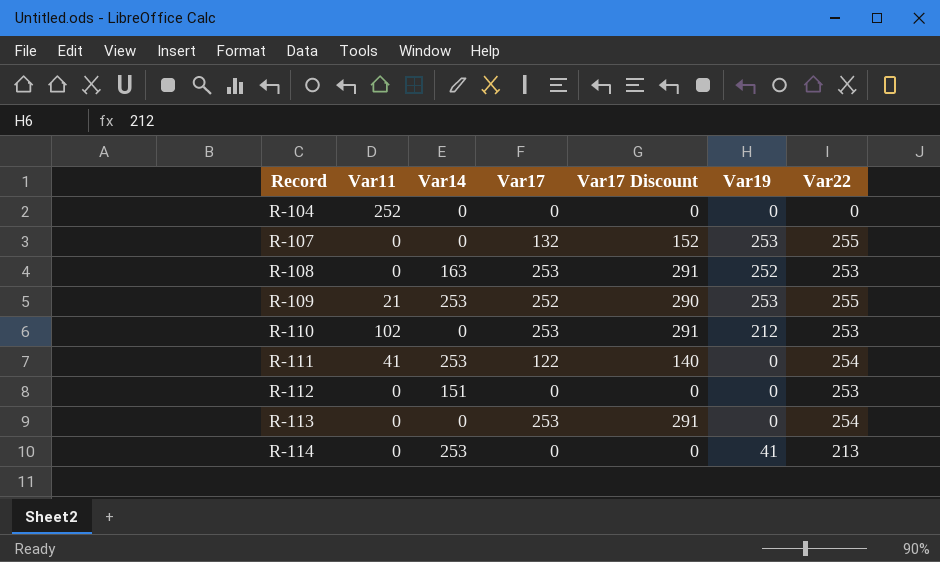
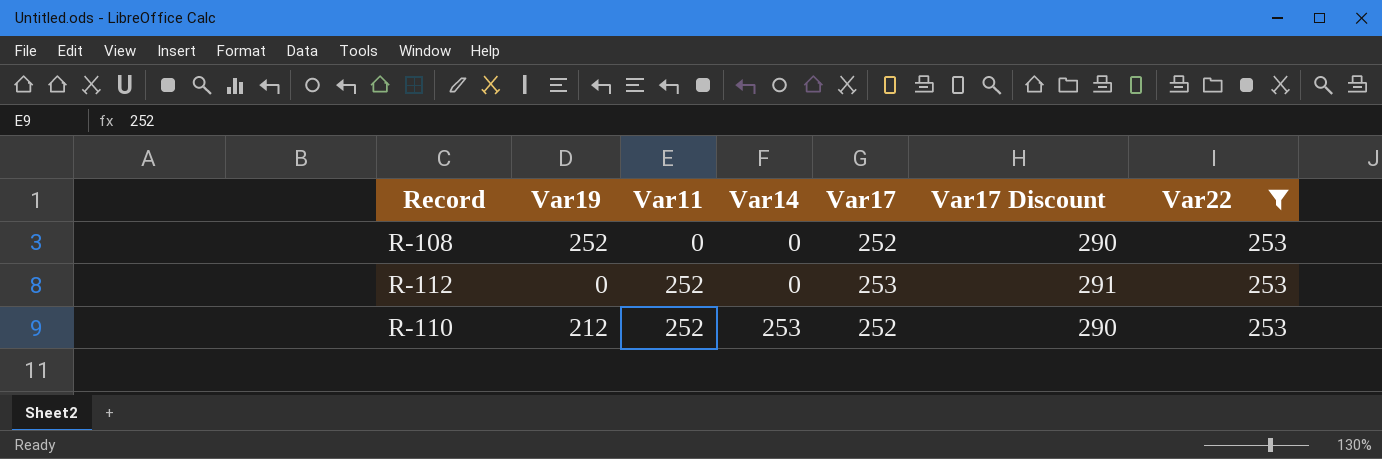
filter: none -> Var22 = 253
row order: Record ascending -> Var11 ascending
column Var19 | position: 6 -> 2
R-108 | Var14: 163 -> 0
R-108 | Var17: 253 -> 252
R-108 | Var17 Discount: 291 -> 290
R-112 | Var11: 0 -> 252
R-112 | Var14: 151 -> 0
R-112 | Var17: 0 -> 253
R-112 | Var17 Discount: 0 -> 291
R-110 | Var11: 102 -> 252
R-110 | Var14: 0 -> 253
R-110 | Var17: 253 -> 252
R-110 | Var17 Discount: 291 -> 290

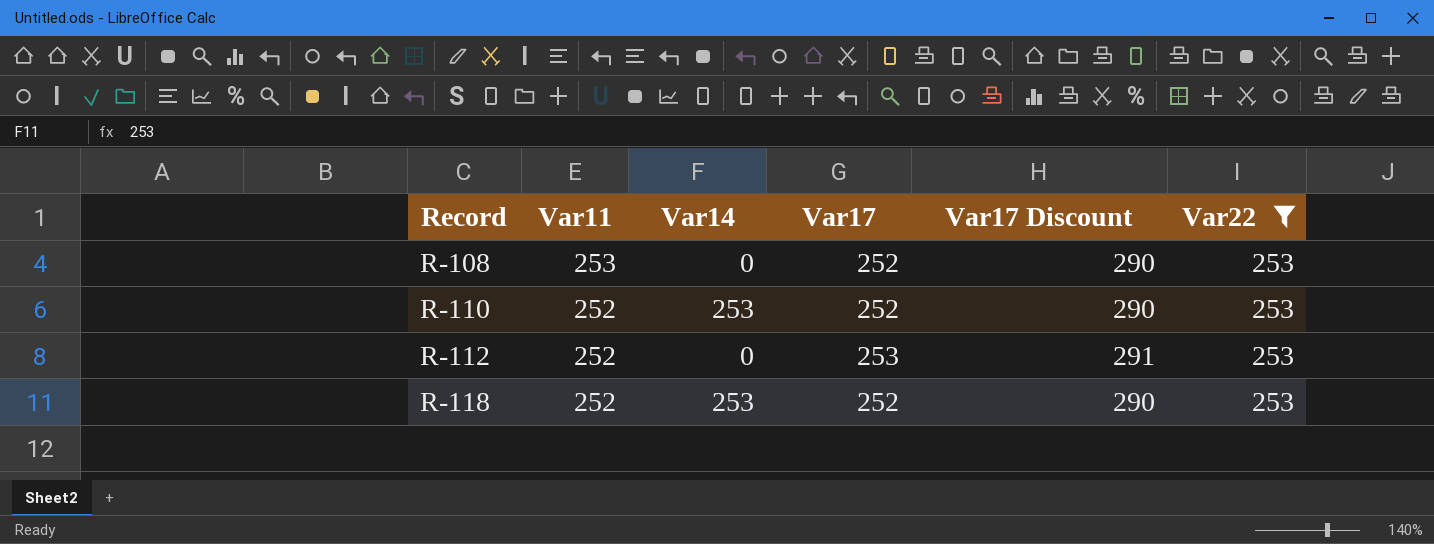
row order: Var11 ascending -> Record ascending
column Var19 | position: 2 -> none
R-108 | Var11: 0 -> 253
row R-118: none -> 252 | 253 | 252 | 290 | 253

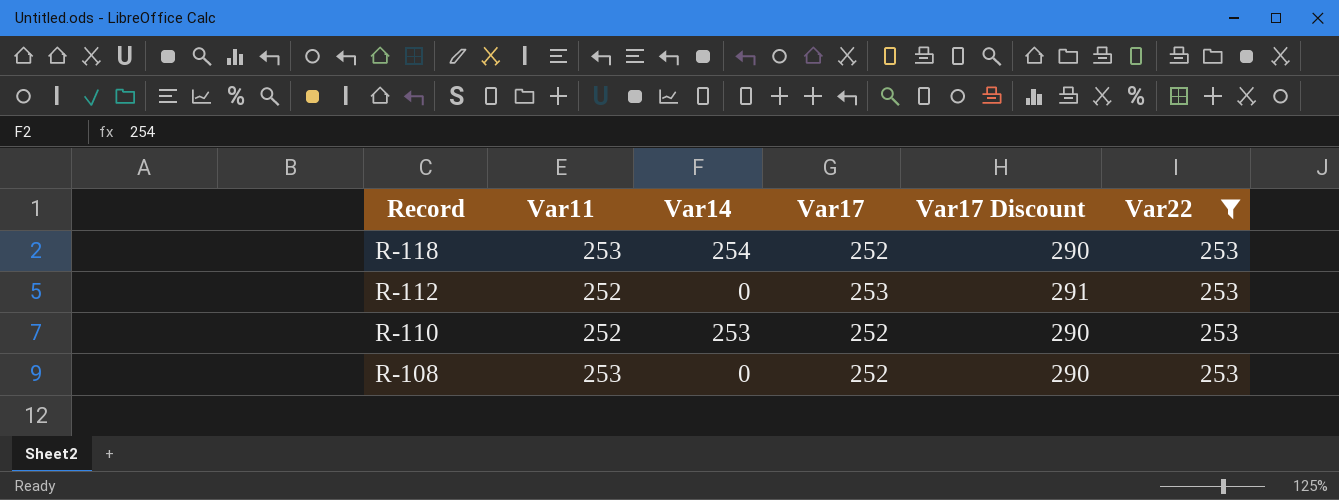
row order: Record ascending -> Record descending
R-118 | Var11: 252 -> 253
R-118 | Var14: 253 -> 254

